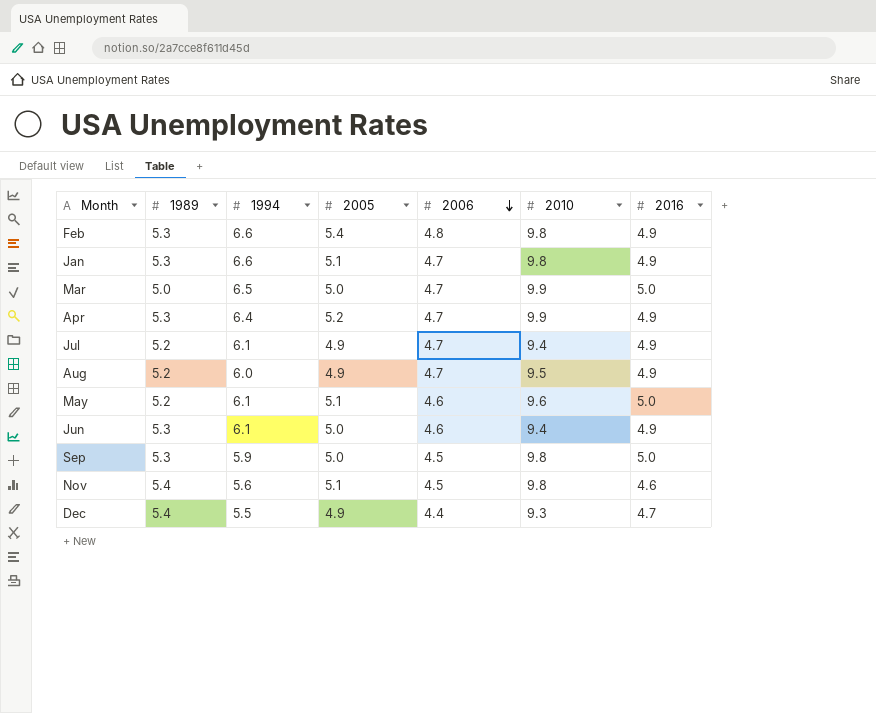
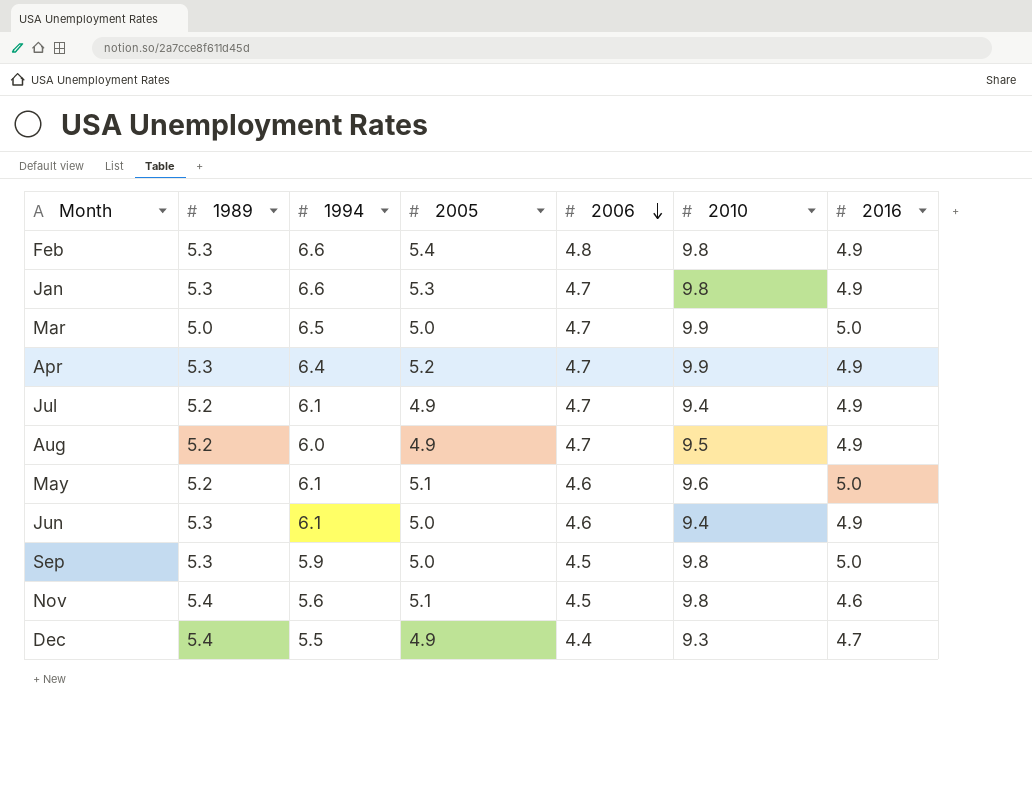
Jan | 2005: 5.1 -> 5.3

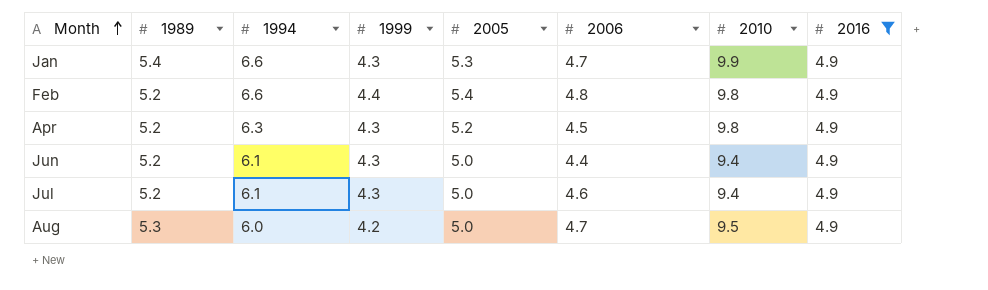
filter: none -> 2016 = 4.9
row order: 2006 descending -> Month ascending
column 1999 | position: none -> 4
Jan | 1989: 5.3 -> 5.4
Jan | 2010: 9.8 -> 9.9
Feb | 1989: 5.3 -> 5.2
Apr | 1989: 5.3 -> 5.2
Apr | 1994: 6.4 -> 6.3
Apr | 2006: 4.7 -> 4.5
Apr | 2010: 9.9 -> 9.8
Jun | 1989: 5.3 -> 5.2
Jun | 2006: 4.6 -> 4.4
Jul | 2005: 4.9 -> 5.0
Jul | 2006: 4.7 -> 4.6
Aug | 1989: 5.2 -> 5.3
Aug | 2005: 4.9 -> 5.0

